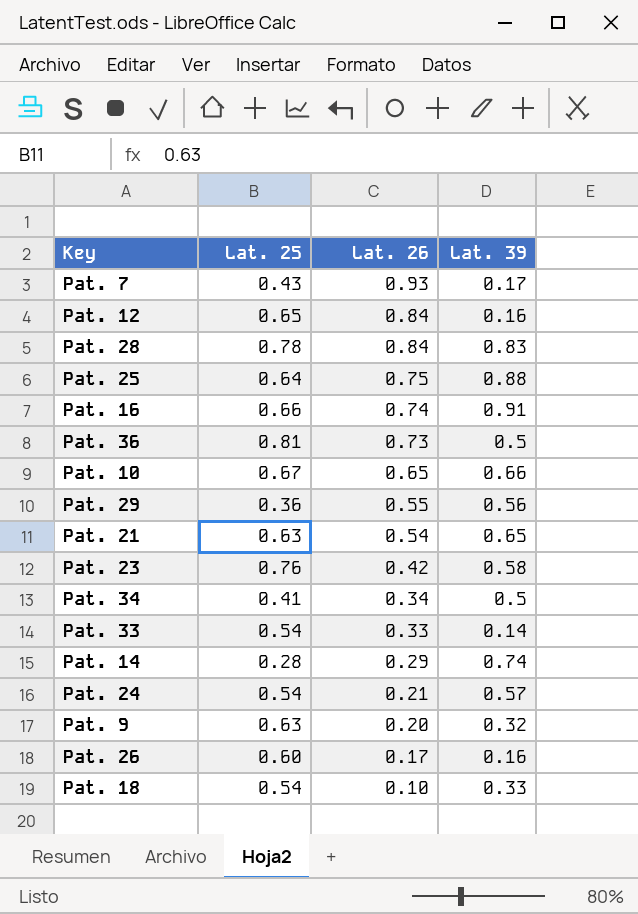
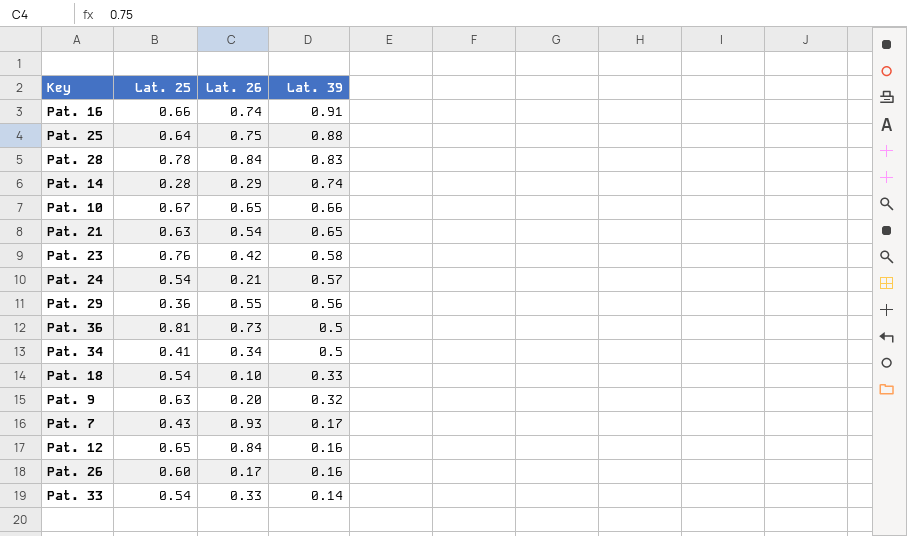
row order: Lat. 26 descending -> Lat. 39 descending

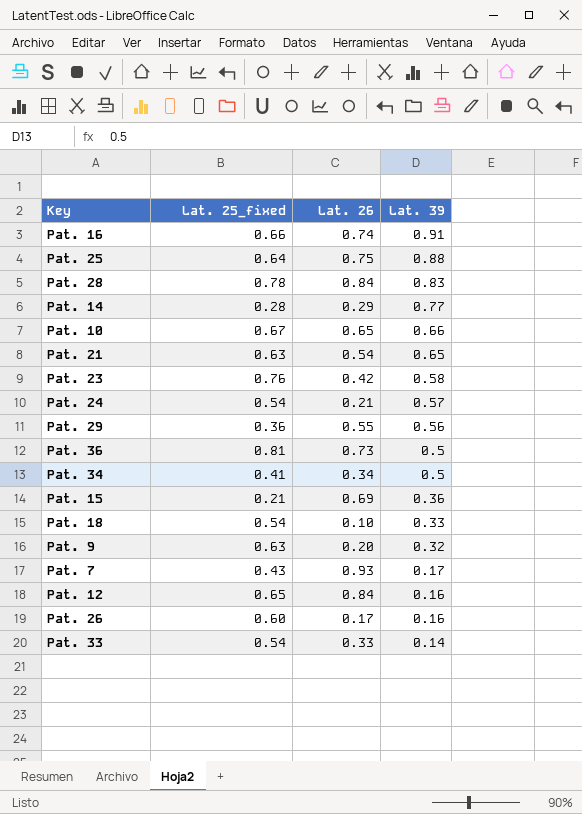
column name: Lat. 25 -> Lat. 25_fixed
Pat. 14 | Lat. 39: 0.74 -> 0.77
row Pat. 15: none -> 0.21 | 0.69 | 0.36

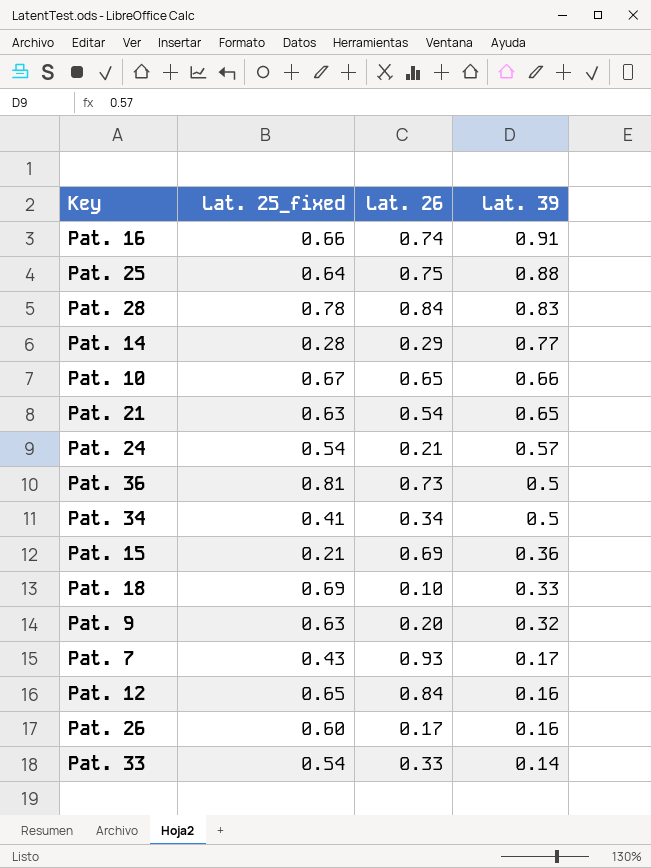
row Pat. 23: 0.76 | 0.42 | 0.58 -> none
row Pat. 29: 0.36 | 0.55 | 0.56 -> none
Pat. 18 | Lat. 25_fixed: 0.54 -> 0.69

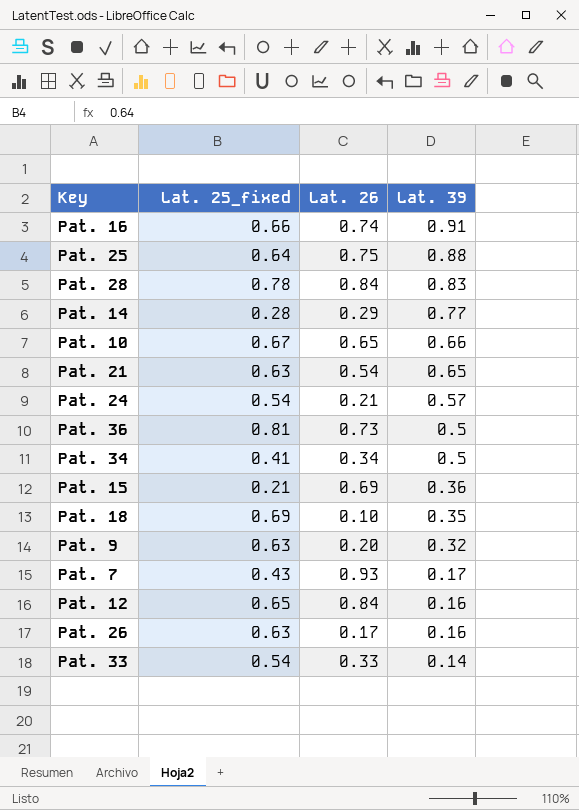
Pat. 18 | Lat. 39: 0.33 -> 0.35
Pat. 26 | Lat. 25_fixed: 0.60 -> 0.63

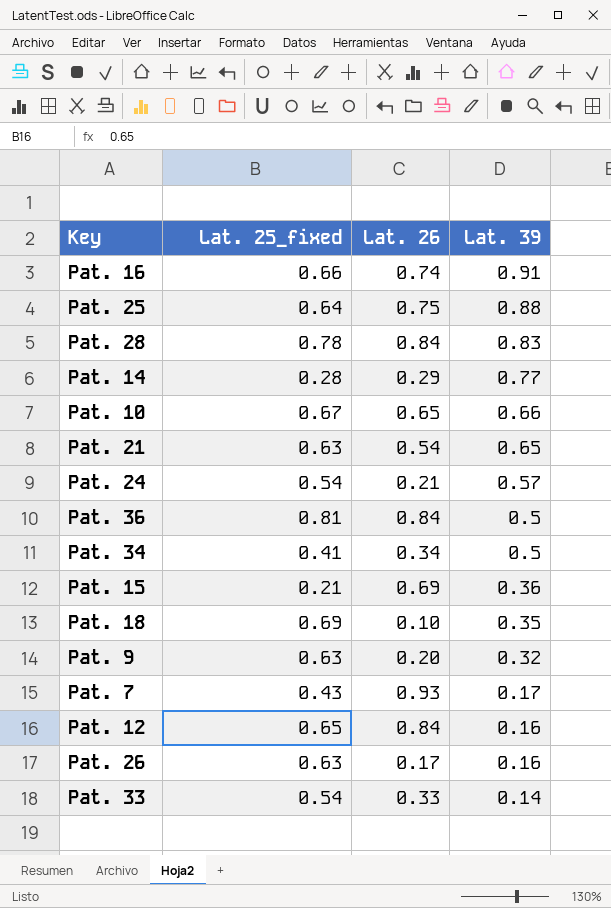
Pat. 36 | Lat. 26: 0.73 -> 0.84

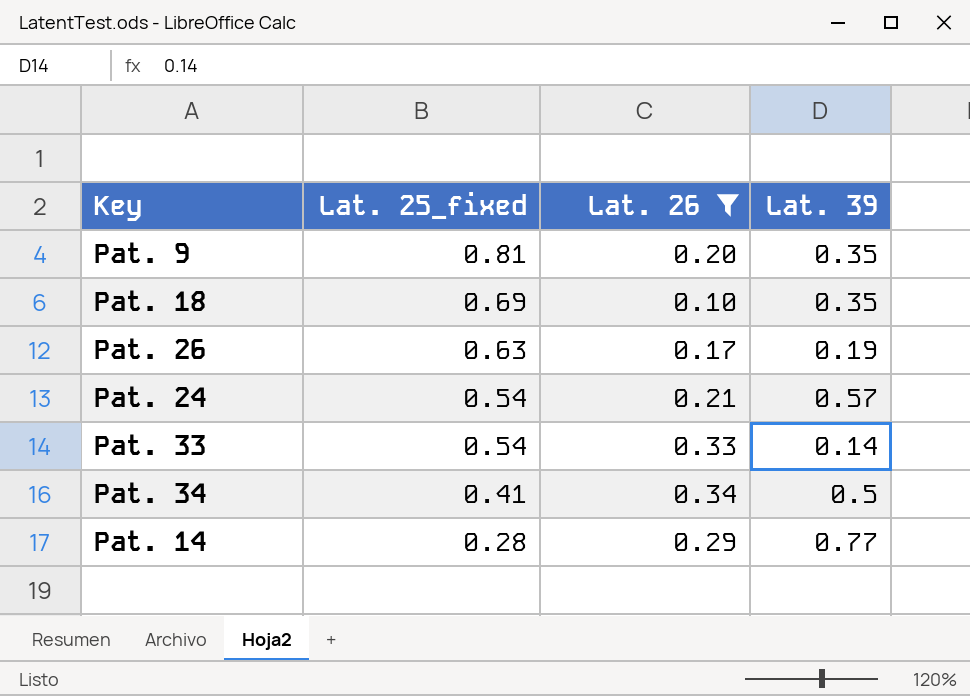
filter: none -> Lat. 26 <= 0.34
row order: Lat. 39 descending -> Lat. 25_fixed descending
Pat. 9 | Lat. 25_fixed: 0.63 -> 0.81
Pat. 9 | Lat. 39: 0.32 -> 0.35
Pat. 26 | Lat. 39: 0.16 -> 0.19

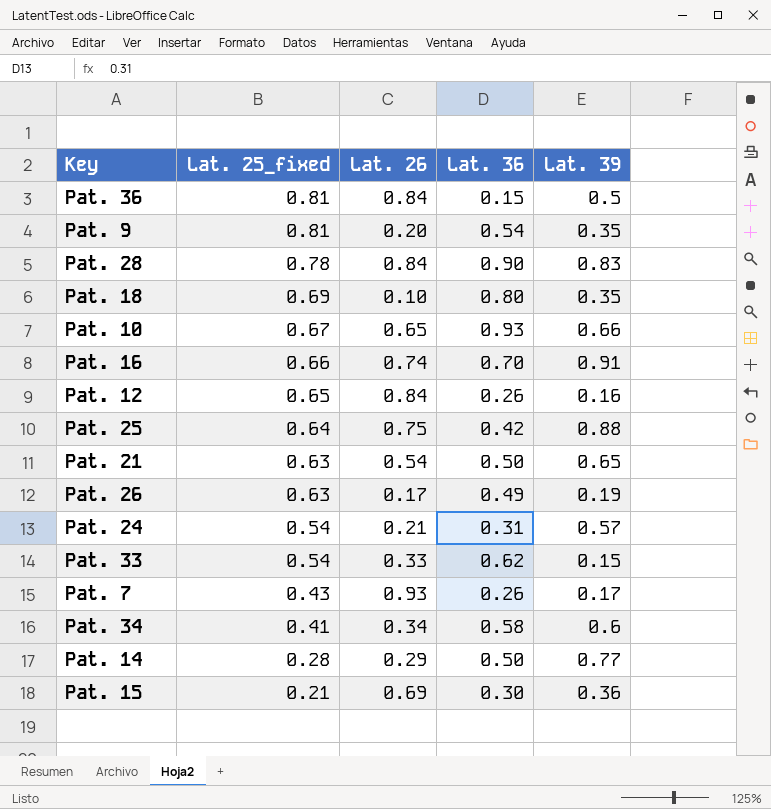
filter: Lat. 26 <= 0.34 -> none
column Lat. 36 | position: none -> 4
Pat. 33 | Lat. 39: 0.14 -> 0.15
Pat. 34 | Lat. 39: 0.5 -> 0.6

